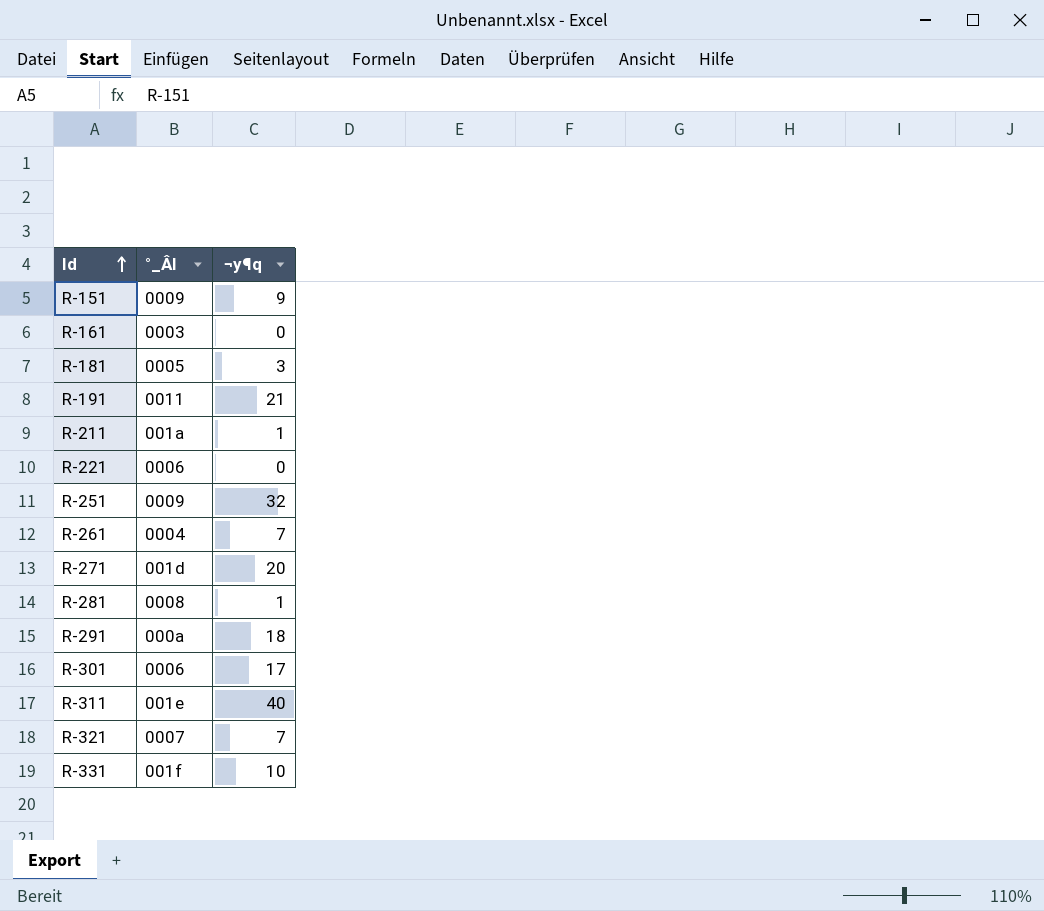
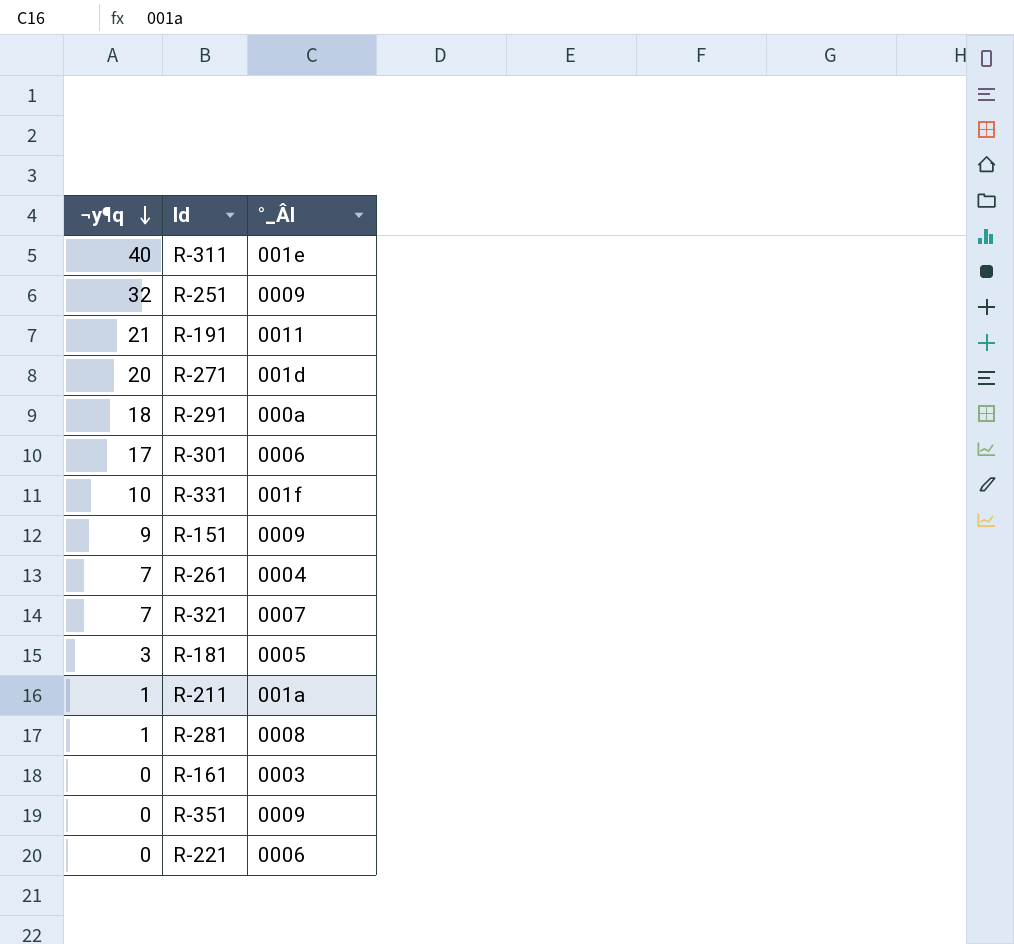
row order: Id ascending -> ¬y¶q descending
column ¬y¶q | position: 3 -> 1
row R-351: none -> 0 | 0009

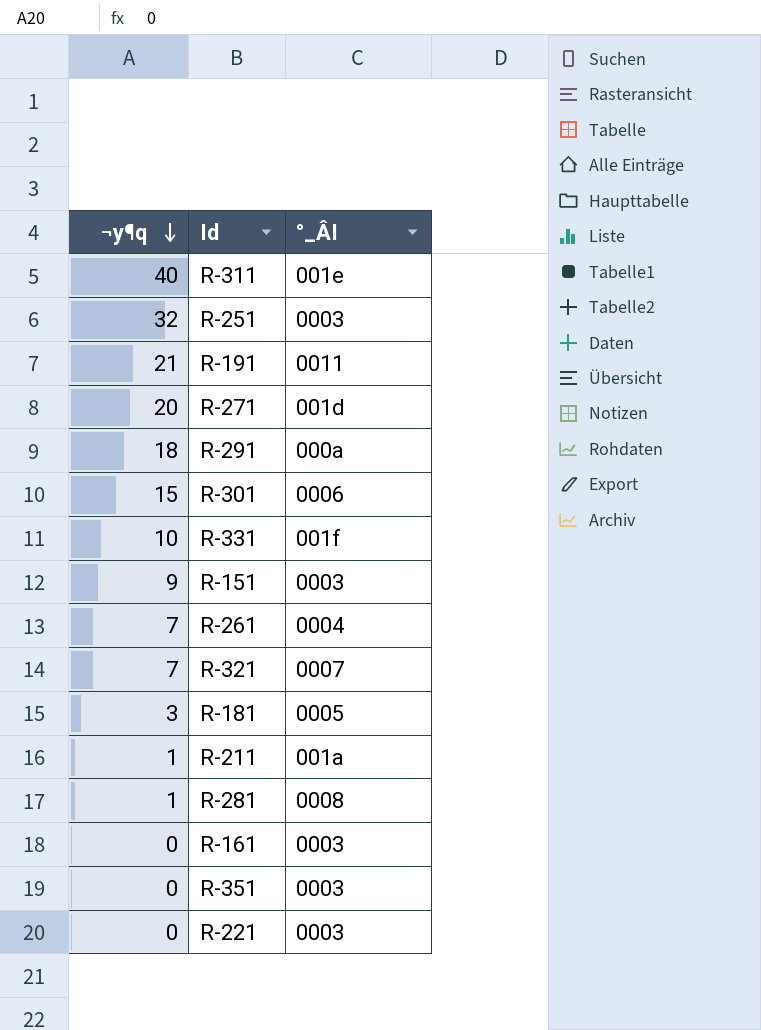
R-251 | °_ÂI: 0009 -> 0003
R-301 | ¬y¶q: 17 -> 15
R-151 | °_ÂI: 0009 -> 0003
R-351 | °_ÂI: 0009 -> 0003
R-221 | °_ÂI: 0006 -> 0003

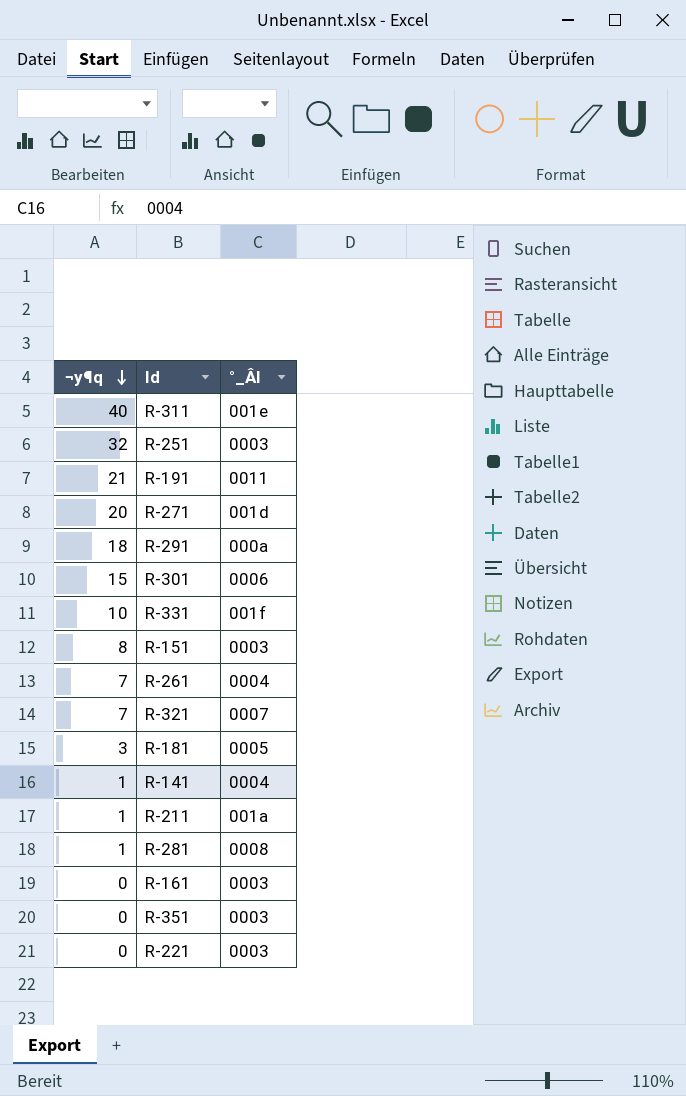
R-151 | ¬y¶q: 9 -> 8
row R-141: none -> 1 | 0004

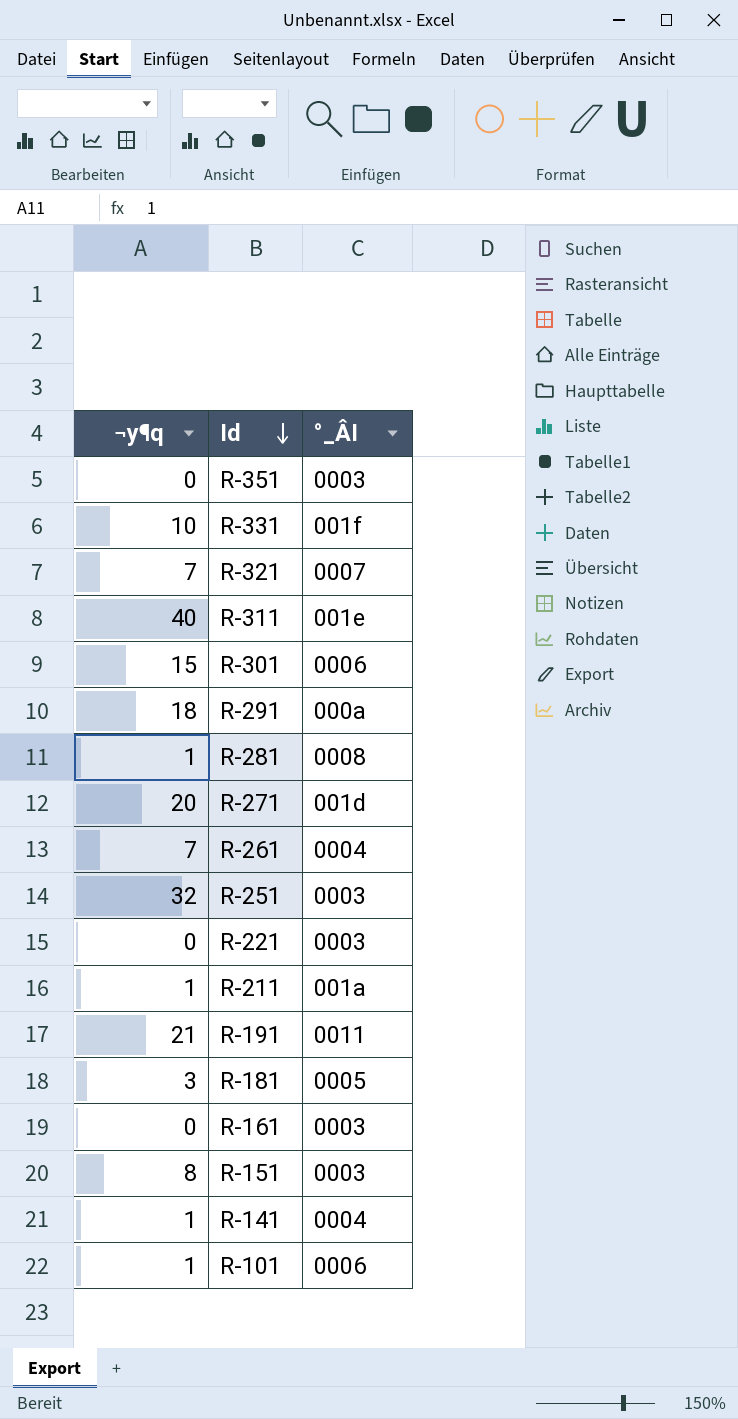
row order: ¬y¶q descending -> Id descending
row R-101: none -> 1 | 0006

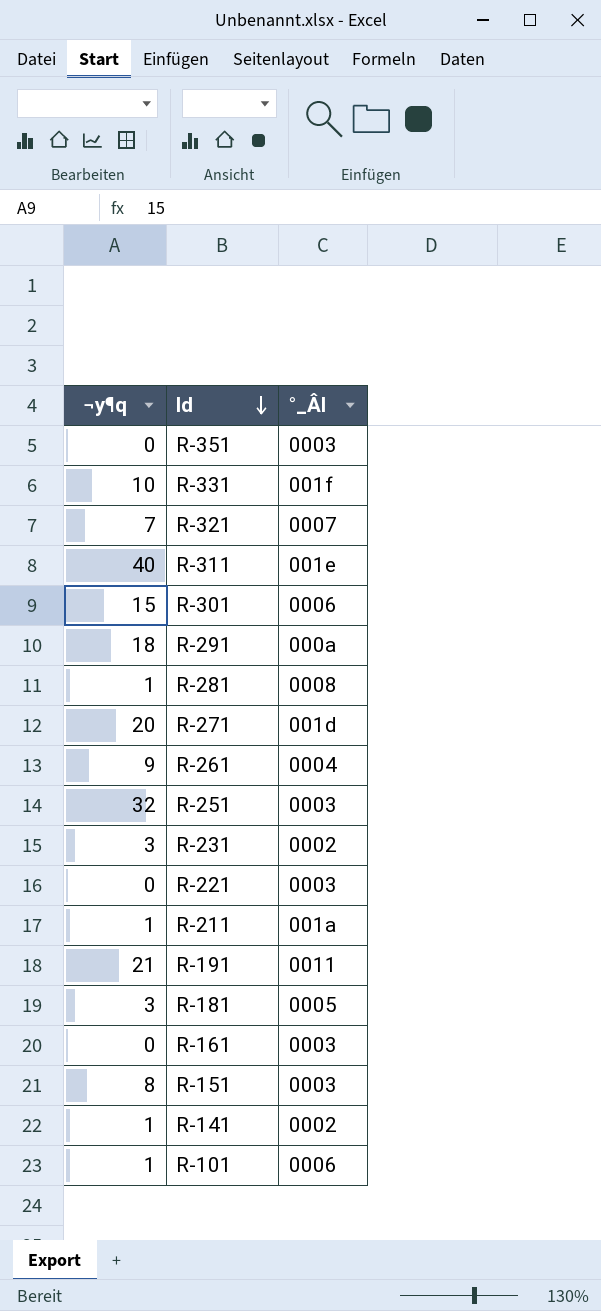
R-261 | ¬y¶q: 7 -> 9
row R-231: none -> 3 | 0002
R-141 | °_ÂI: 0004 -> 0002

